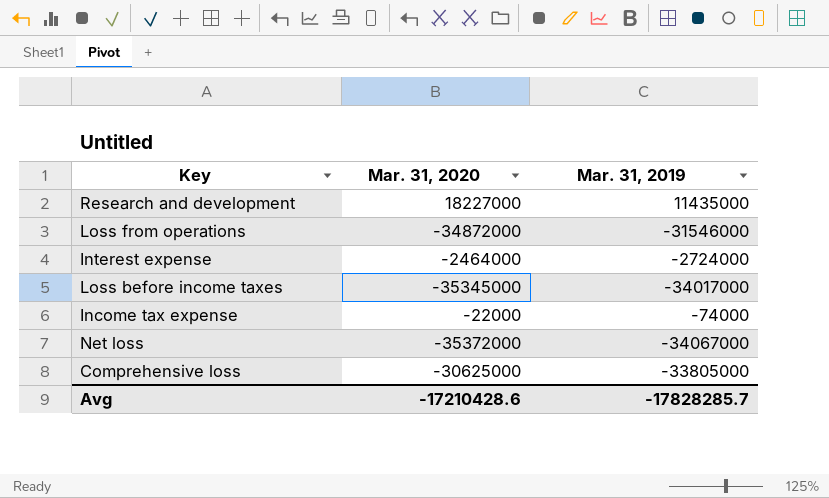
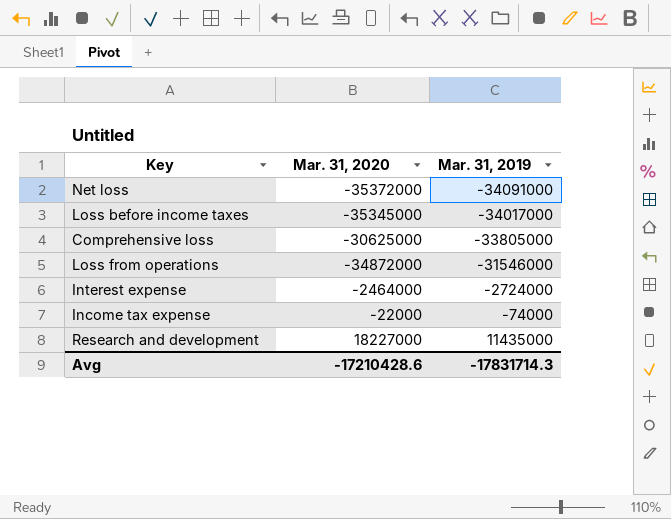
row order: none -> Mar. 31, 2019 ascending
Net loss | Mar. 31, 2019: -34067000 -> -34091000
Avg | Mar. 31, 2019: -17828285.7 -> -17831714.3

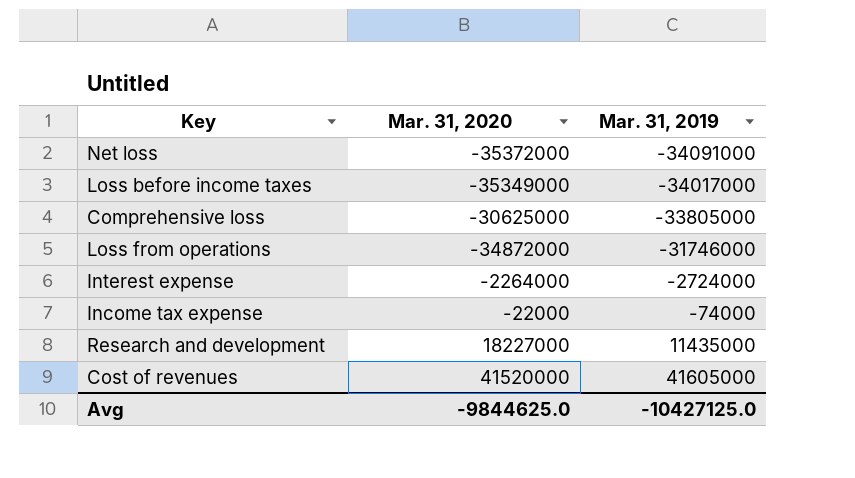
Loss before income taxes | Mar. 31, 2020: -35345000 -> -35349000
Loss from operations | Mar. 31, 2019: -31546000 -> -31746000
Interest expense | Mar. 31, 2020: -2464000 -> -2264000
row Cost of revenues: none -> 41520000 | 41605000
Avg | Mar. 31, 2020: -17210428.6 -> -9844625.0
Avg | Mar. 31, 2019: -17831714.3 -> -10427125.0

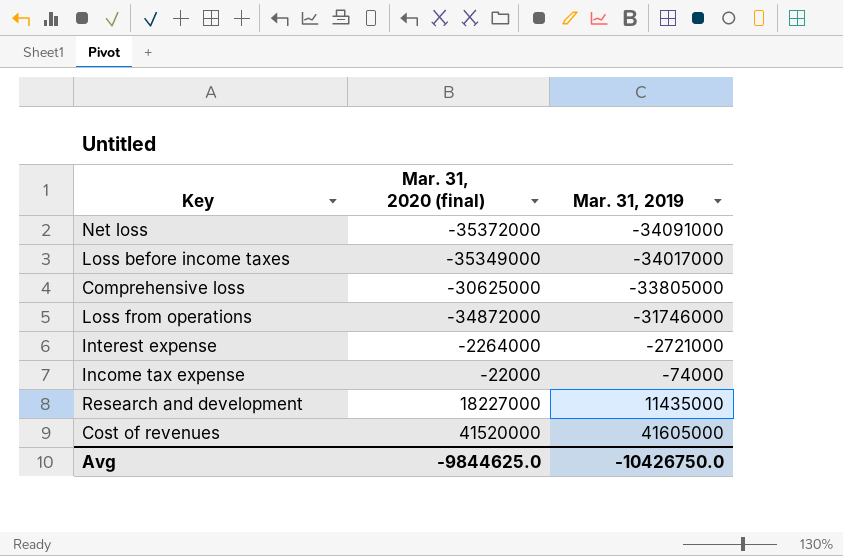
column name: Mar. 31, 2020 -> Mar. 31, 2020 (final)
Interest expense | Mar. 31, 2019: -2724000 -> -2721000
Avg | Mar. 31, 2019: -10427125.0 -> -10426750.0

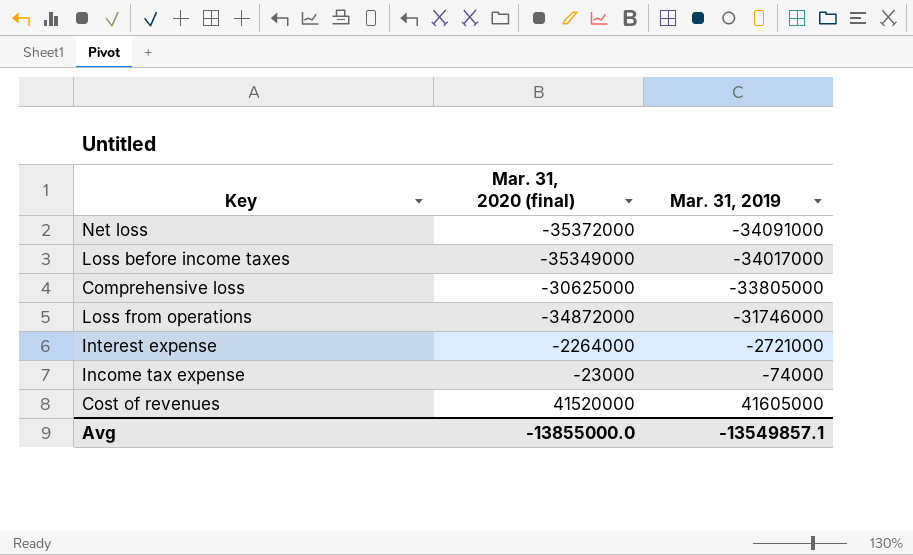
row Research and development: 18227000 | 11435000 -> none
Income tax expense | Mar. 31, 2020 (final): -22000 -> -23000
Avg | Mar. 31, 2020 (final): -9844625.0 -> -13855000.0
Avg | Mar. 31, 2019: -10426750.0 -> -13549857.1

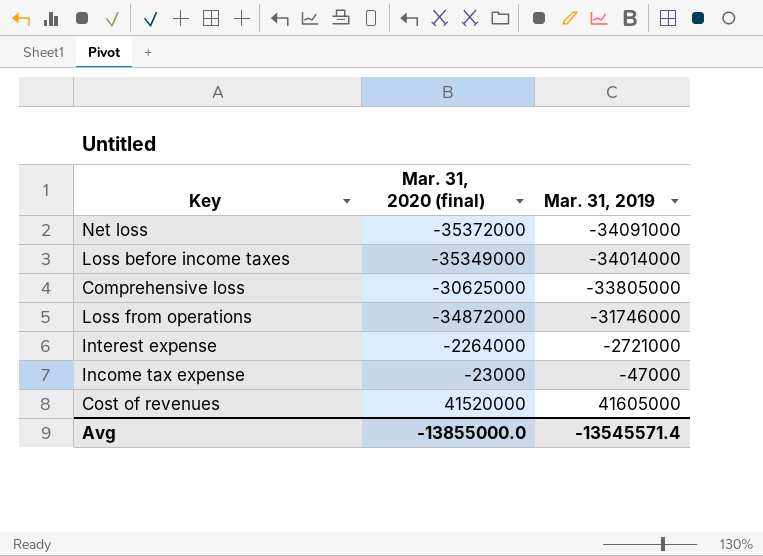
Loss before income taxes | Mar. 31, 2019: -34017000 -> -34014000
Income tax expense | Mar. 31, 2019: -74000 -> -47000
Avg | Mar. 31, 2019: -13549857.1 -> -13545571.4

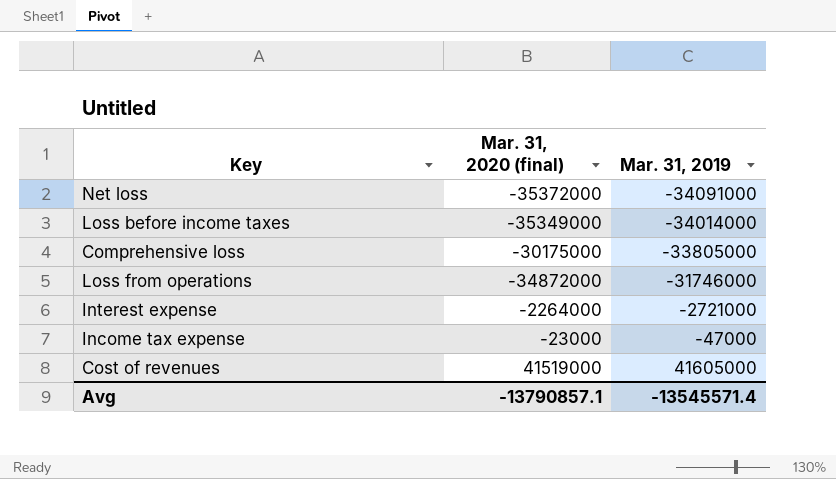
Comprehensive loss | Mar. 31, 2020 (final): -30625000 -> -30175000
Cost of revenues | Mar. 31, 2020 (final): 41520000 -> 41519000
Avg | Mar. 31, 2020 (final): -13855000.0 -> -13790857.1

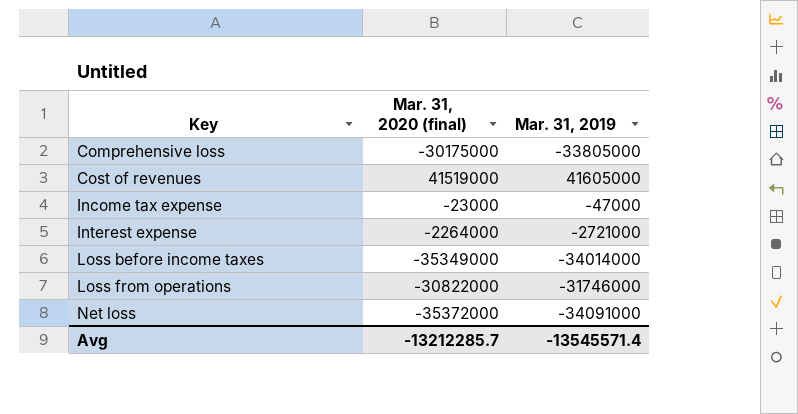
row order: Mar. 31, 2019 ascending -> Key ascending
Loss from operations | Mar. 31, 2020 (final): -34872000 -> -30822000
Avg | Mar. 31, 2020 (final): -13790857.1 -> -13212285.7

